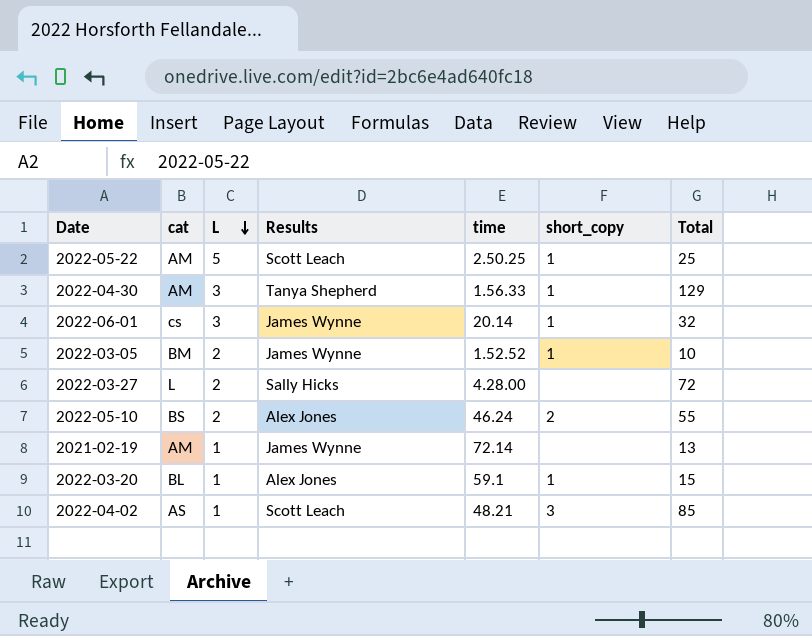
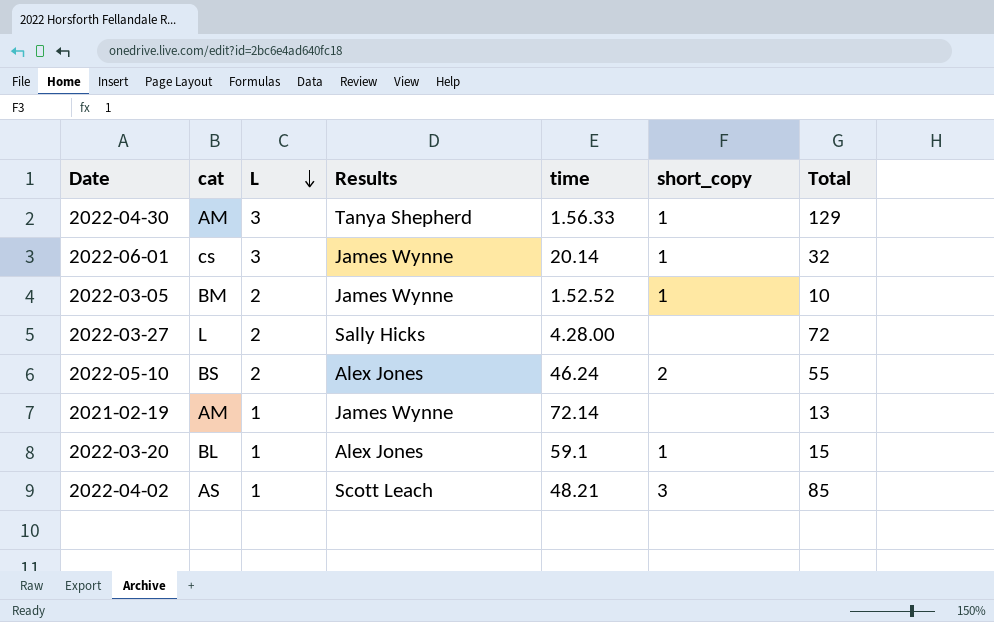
row 2022-05-22: AM | 5 | Scott Leach | 2.50.25 | 1 | 25 -> none

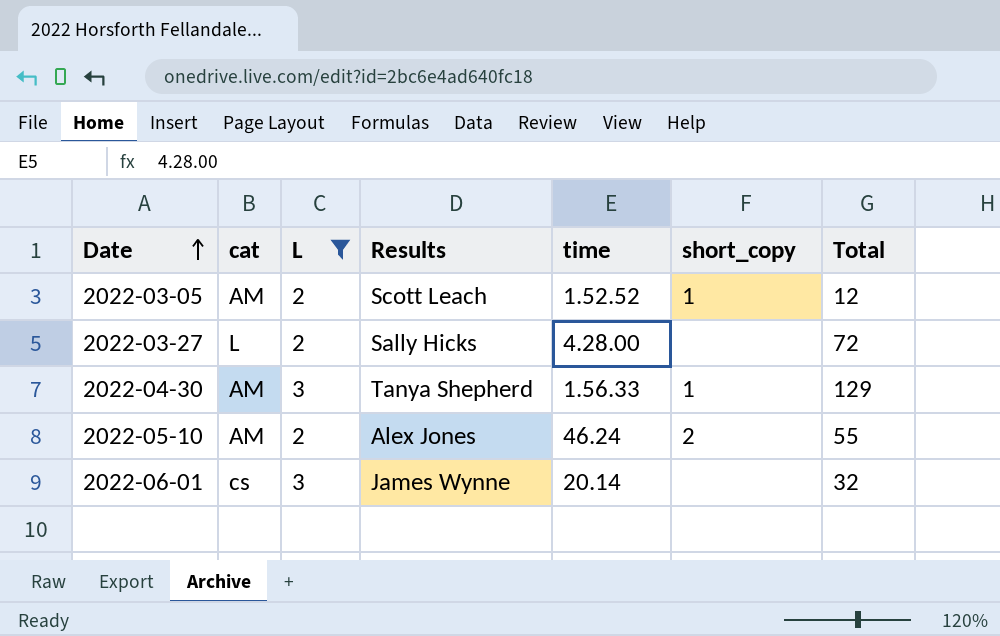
filter: none -> L != 1
row order: L descending -> Date ascending
2022-03-05 | cat: BM -> AM
2022-03-05 | Results: James Wynne -> Scott Leach
2022-03-05 | Total: 10 -> 12
2022-05-10 | cat: BS -> AM
2022-06-01 | short_copy: 1 -> none

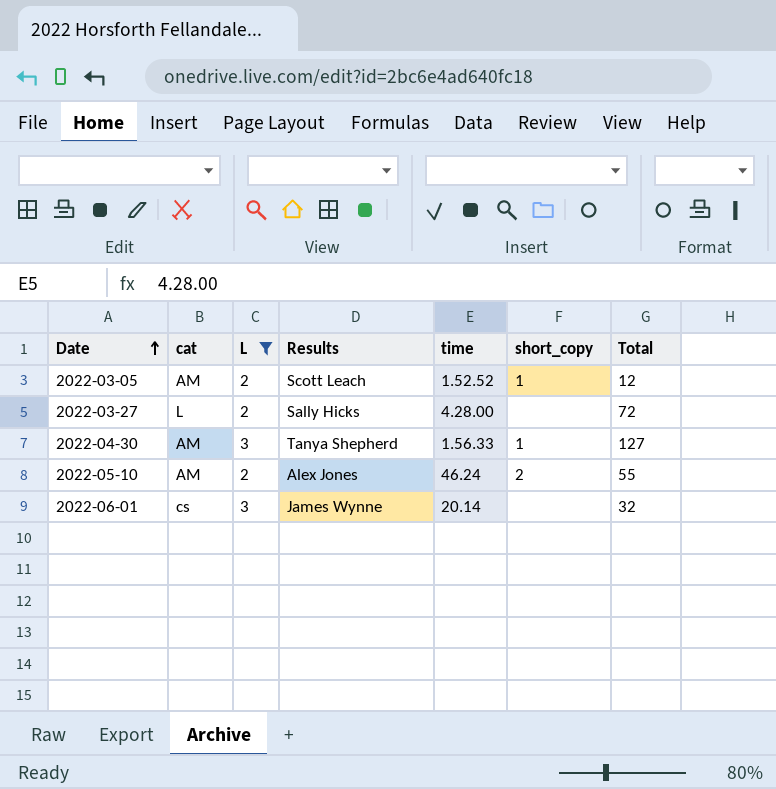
2022-04-30 | Total: 129 -> 127

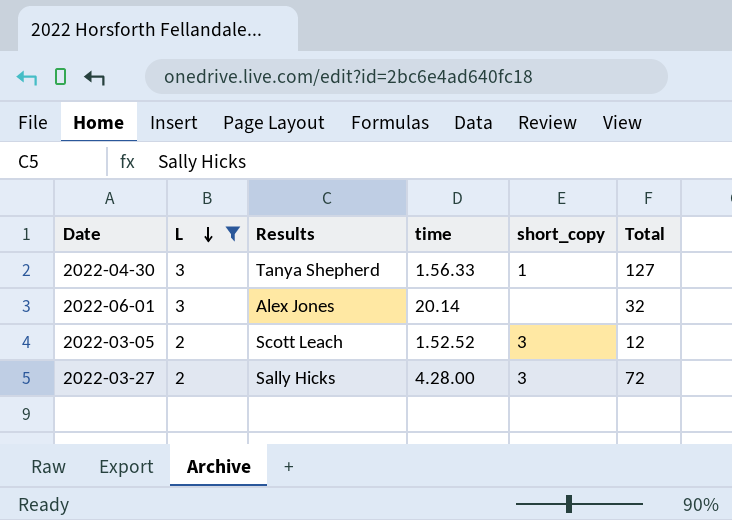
row order: Date ascending -> L descending
column cat | position: 2 -> none
row 2022-05-10: AM | 2 | Alex Jones | 46.24 | 2 | 55 -> none
2022-06-01 | Results: James Wynne -> Alex Jones
2022-03-05 | short_copy: 1 -> 3
2022-03-27 | short_copy: none -> 3

